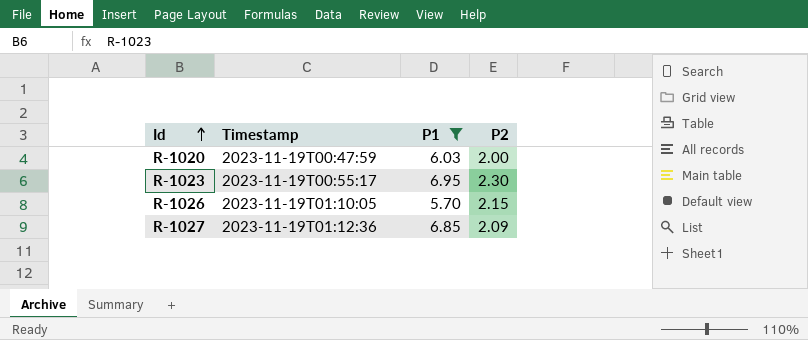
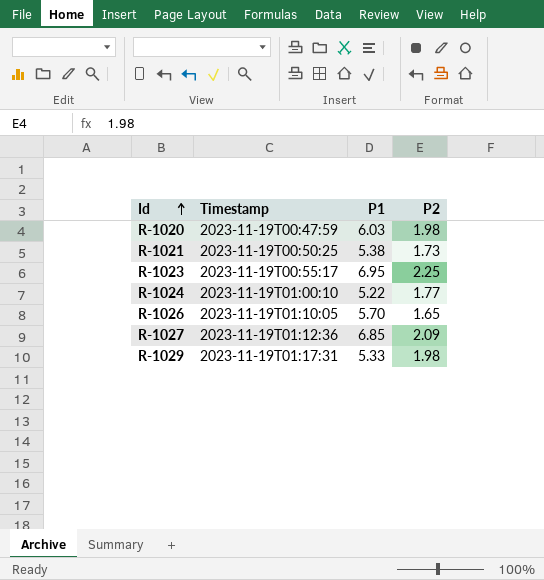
filter: P1 >= 5.70 -> none
R-1020 | P2: 2.00 -> 1.98
R-1023 | P2: 2.30 -> 2.25
R-1026 | P2: 2.15 -> 1.65

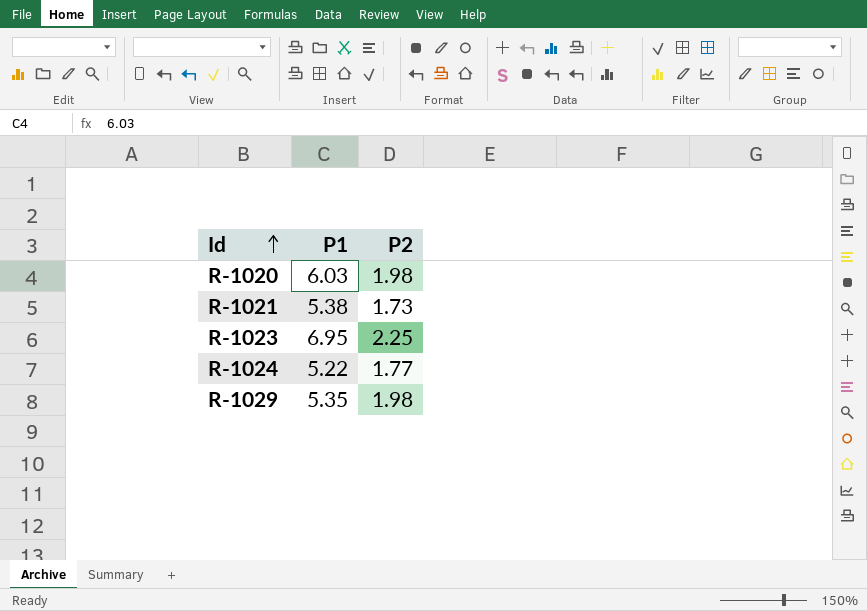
column Timestamp | position: 2 -> none
row R-1026: 2023-11-19T01:10:05 | 5.70 | 1.65 -> none
row R-1027: 2023-11-19T01:12:36 | 6.85 | 2.09 -> none
R-1029 | P1: 5.33 -> 5.35

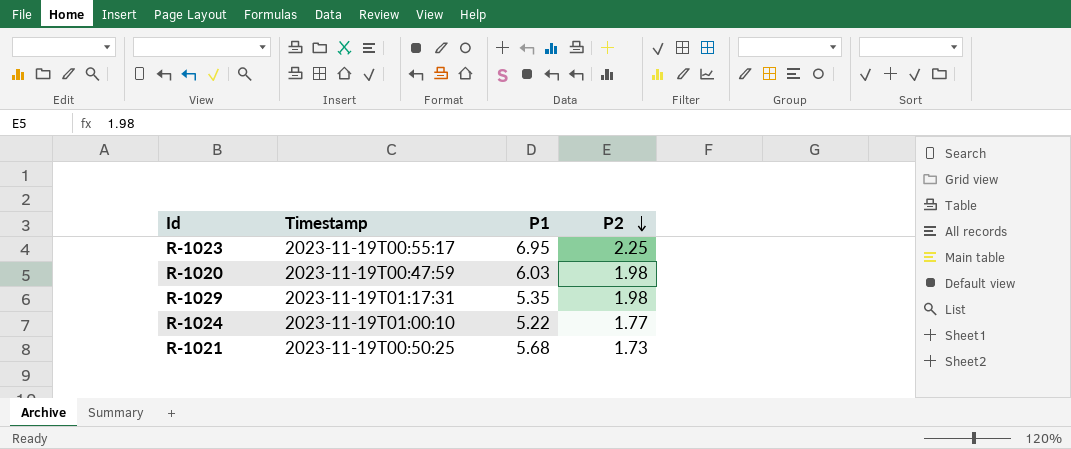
row order: Id ascending -> P2 descending
column Timestamp | position: none -> 2
R-1021 | P1: 5.38 -> 5.68

